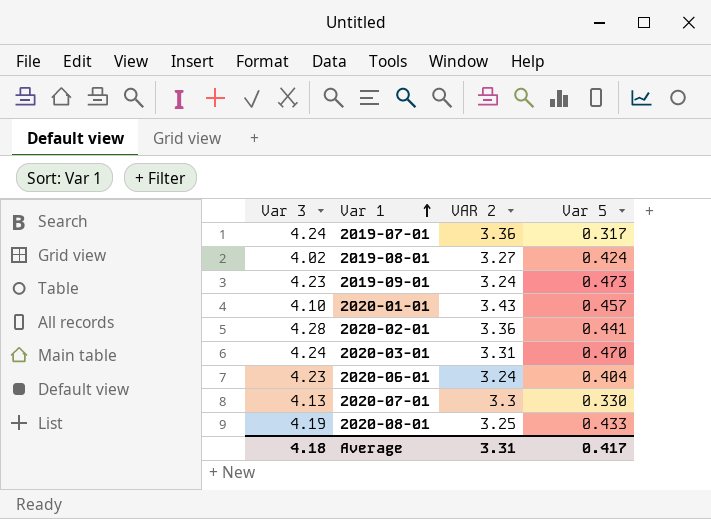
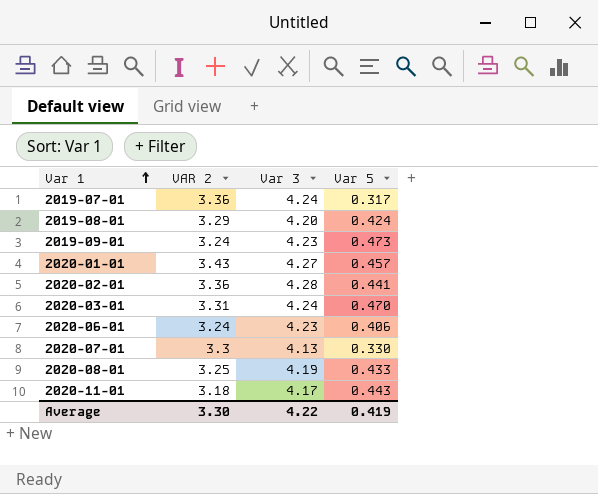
column Var 3 | position: 1 -> 3
2019-08-01 | VAR 2: 3.27 -> 3.29
2019-08-01 | Var 3: 4.02 -> 4.20
2020-01-01 | Var 3: 4.10 -> 4.27
2020-06-01 | Var 5: 0.404 -> 0.406
row 2020-11-01: none -> 3.18 | 4.17 | 0.443
Average | VAR 2: 3.31 -> 3.30
Average | Var 3: 4.18 -> 4.22
Average | Var 5: 0.417 -> 0.419

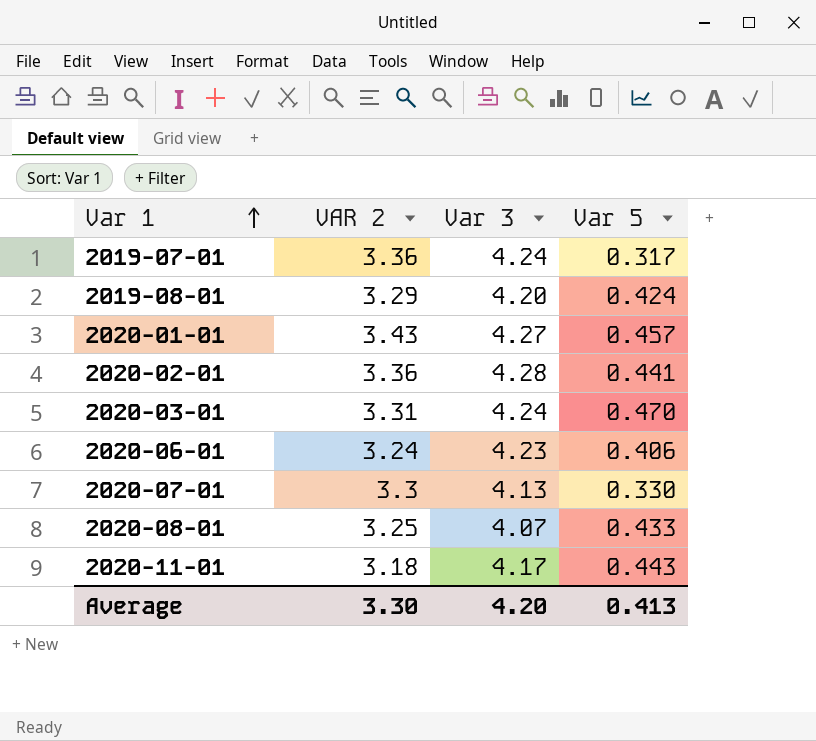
row 2019-09-01: 3.24 | 4.23 | 0.473 -> none
2020-08-01 | Var 3: 4.19 -> 4.07
Average | Var 3: 4.22 -> 4.20
Average | Var 5: 0.419 -> 0.413

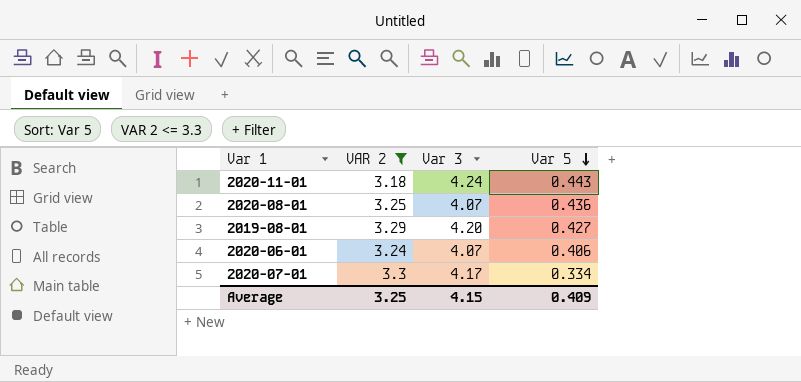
filter: none -> VAR 2 <= 3.3
row order: Var 1 ascending -> Var 5 descending
2020-11-01 | Var 3: 4.17 -> 4.24
2020-08-01 | Var 5: 0.433 -> 0.436
2019-08-01 | Var 5: 0.424 -> 0.427
2020-06-01 | Var 3: 4.23 -> 4.07
2020-07-01 | Var 3: 4.13 -> 4.17
2020-07-01 | Var 5: 0.330 -> 0.334
Average | VAR 2: 3.30 -> 3.25
Average | Var 3: 4.20 -> 4.15
Average | Var 5: 0.413 -> 0.409

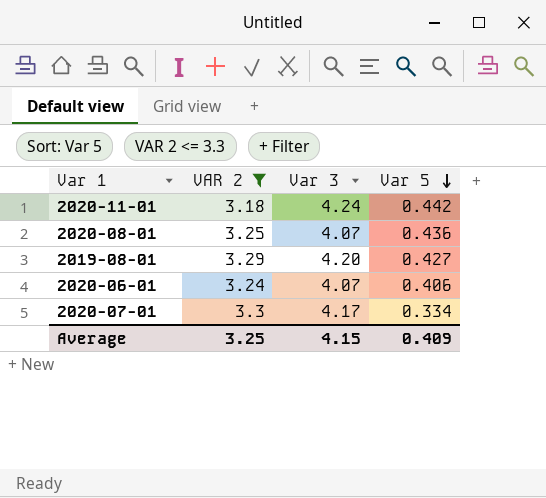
2020-11-01 | Var 5: 0.443 -> 0.442

